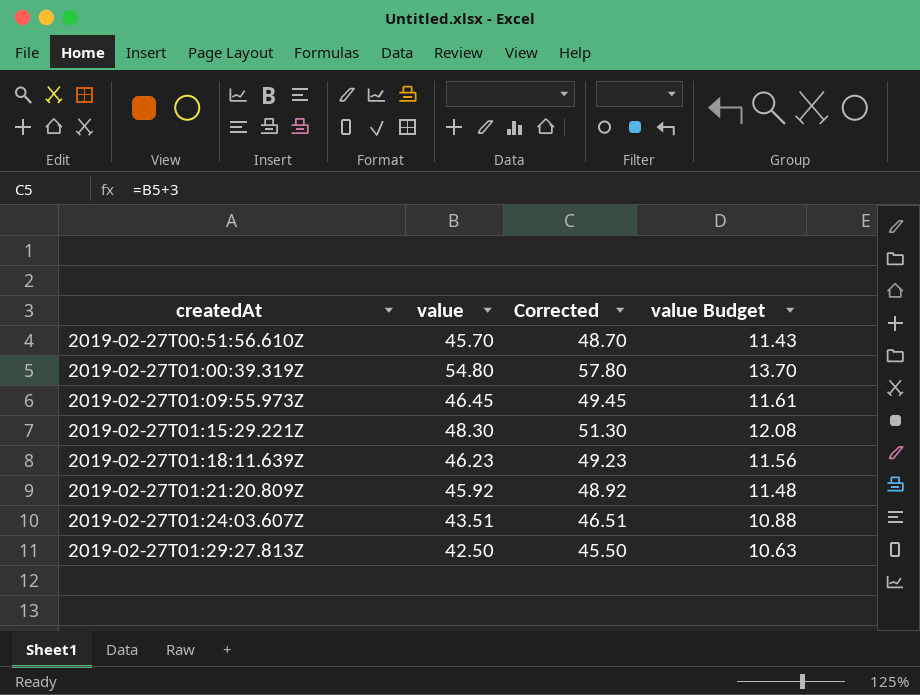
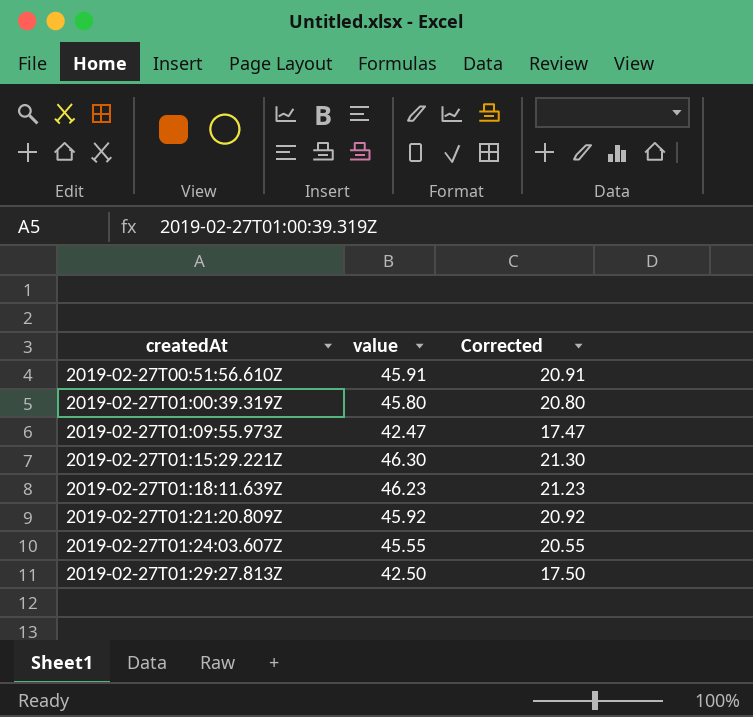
column value Budget | formula: [value] * 0.25 -> none
column Corrected | formula: [value] + 3 -> [value] - 25
2019-02-27T00:51:56.610Z | value: 45.70 -> 45.91
2019-02-27T01:00:39.319Z | value: 54.80 -> 45.80
2019-02-27T01:09:55.973Z | value: 46.45 -> 42.47
2019-02-27T01:15:29.221Z | value: 48.30 -> 46.30
2019-02-27T01:24:03.607Z | value: 43.51 -> 45.55

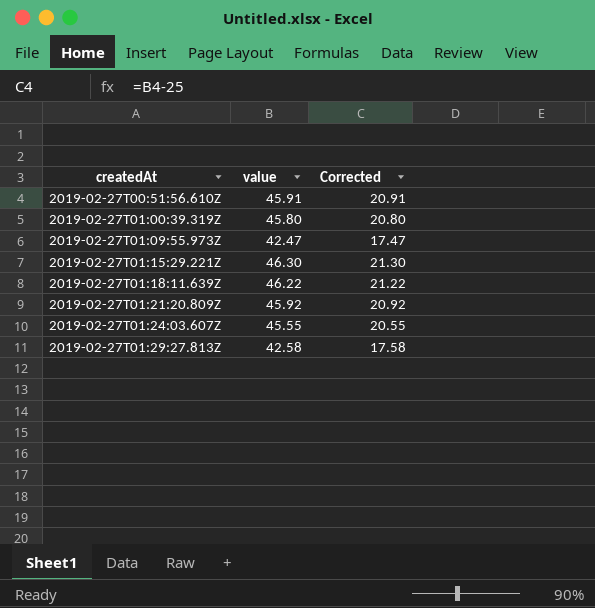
2019-02-27T01:18:11.639Z | value: 46.23 -> 46.22
2019-02-27T01:18:11.639Z | Corrected: 21.23 -> 21.22
2019-02-27T01:29:27.813Z | value: 42.50 -> 42.58
2019-02-27T01:29:27.813Z | Corrected: 17.50 -> 17.58

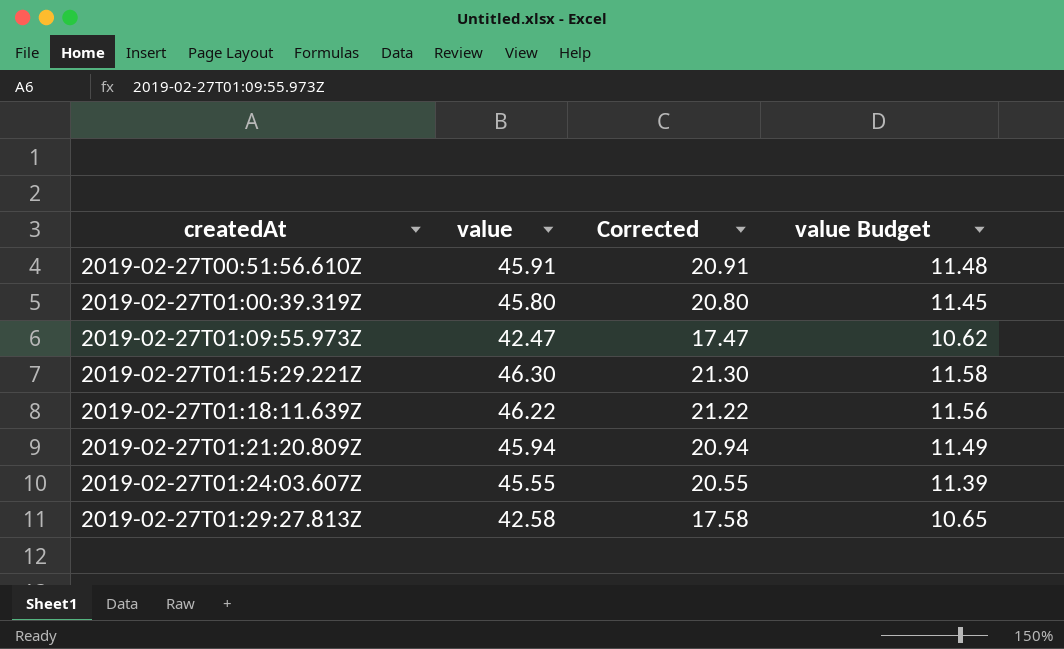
column value Budget | formula: none -> [value] * 0.25
2019-02-27T01:21:20.809Z | value: 45.92 -> 45.94
2019-02-27T01:21:20.809Z | Corrected: 20.92 -> 20.94

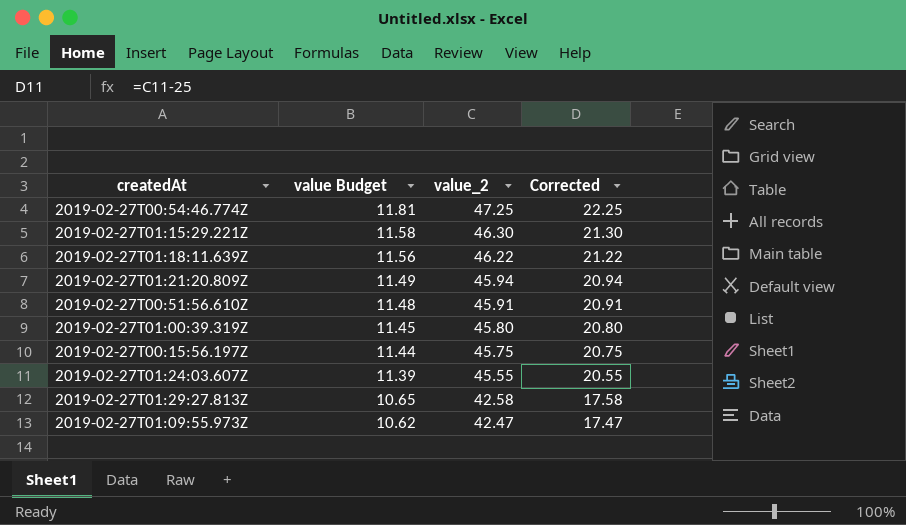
row order: createdAt ascending -> value Budget descending
column value Budget | position: 4 -> 2
column name: value -> value_2
row 2019-02-27T00:54:46.774Z: none -> 11.81 | 47.25 | 22.25
row 2019-02-27T00:15:56.197Z: none -> 11.44 | 45.75 | 20.75

